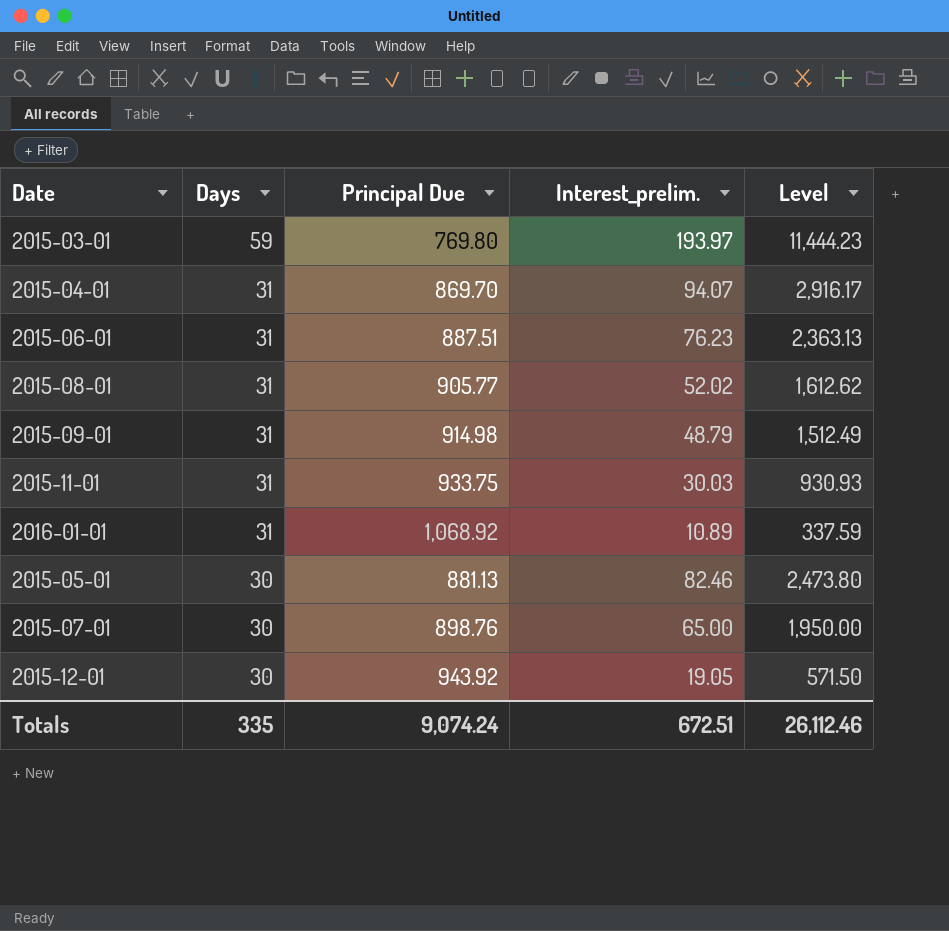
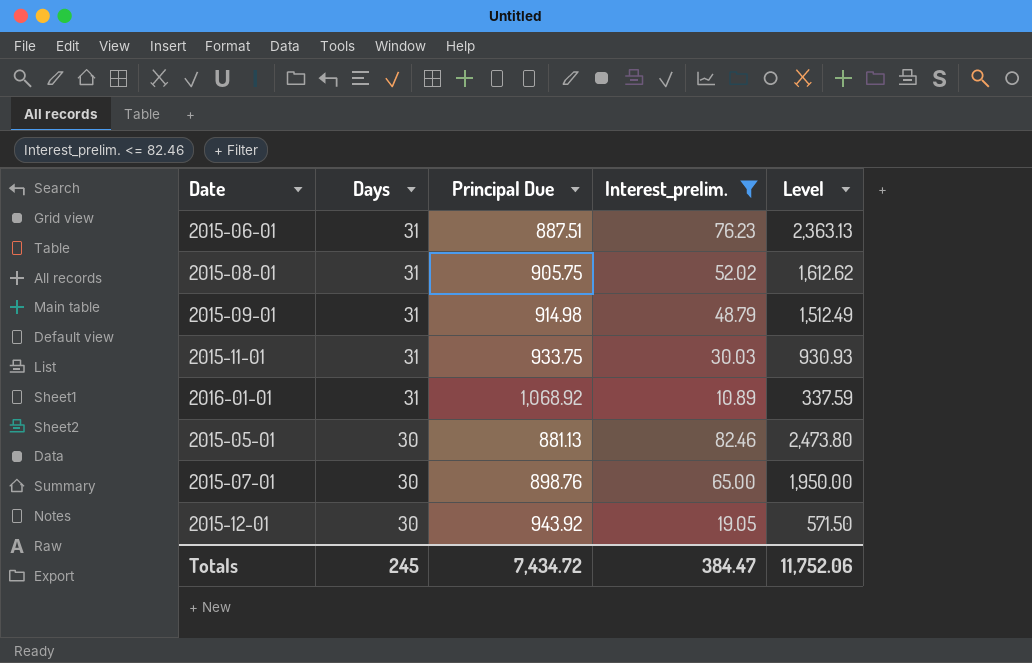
filter: none -> Interest_prelim. <= 82.46
2015-08-01 | Principal Due: 905.77 -> 905.75
Totals | Days: 335 -> 245
Totals | Principal Due: 9,074.24 -> 7,434.72
Totals | Interest_prelim.: 672.51 -> 384.47
Totals | Level: 26,112.46 -> 11,752.06

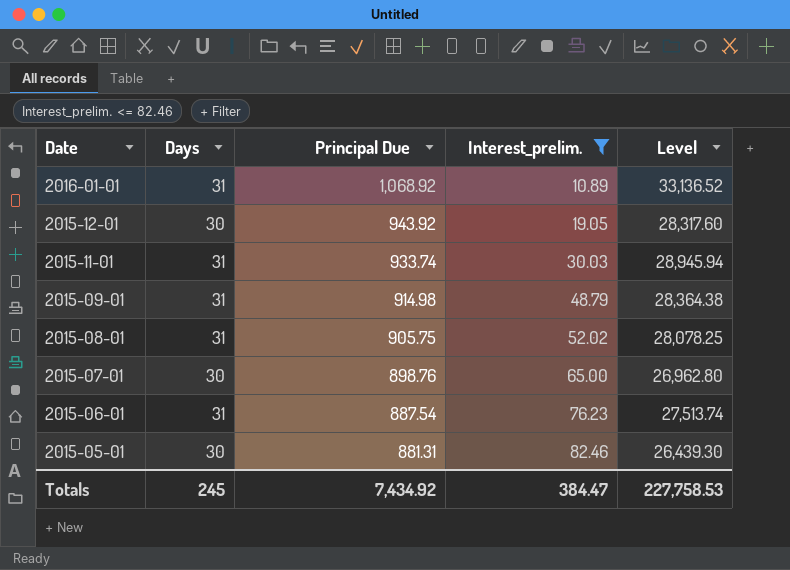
row order: Days descending -> Date descending
column Level | formula: [Days] * [Interest_prelim.] -> [Days] * [Principal Due]
2015-11-01 | Principal Due: 933.75 -> 933.74
2015-06-01 | Principal Due: 887.51 -> 887.54
2015-05-01 | Principal Due: 881.13 -> 881.31
Totals | Principal Due: 7,434.72 -> 7,434.92
Totals | Level: 11,752.06 -> 227,758.53

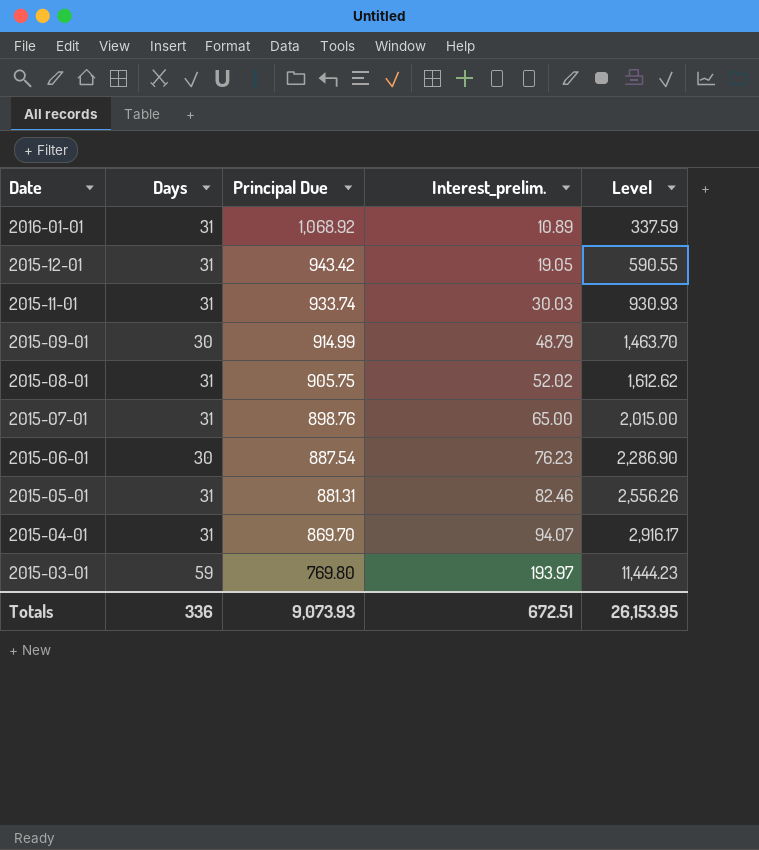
filter: Interest_prelim. <= 82.46 -> none
column Level | formula: [Days] * [Principal Due] -> [Days] * [Interest_prelim.]
2015-12-01 | Days: 30 -> 31
2015-12-01 | Principal Due: 943.92 -> 943.42
2015-09-01 | Days: 31 -> 30
2015-09-01 | Principal Due: 914.98 -> 914.99
2015-07-01 | Days: 30 -> 31
2015-06-01 | Days: 31 -> 30
2015-05-01 | Days: 30 -> 31
Totals | Days: 245 -> 336
Totals | Principal Due: 7,434.92 -> 9,073.93
Totals | Interest_prelim.: 384.47 -> 672.51
Totals | Level: 227,758.53 -> 26,153.95

